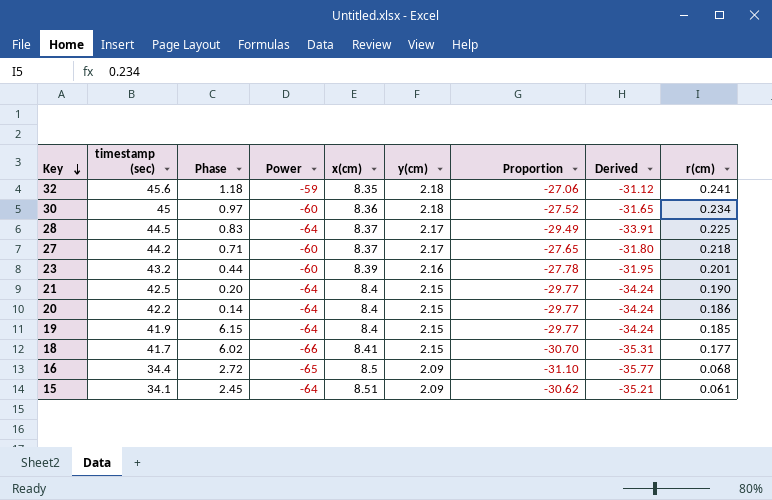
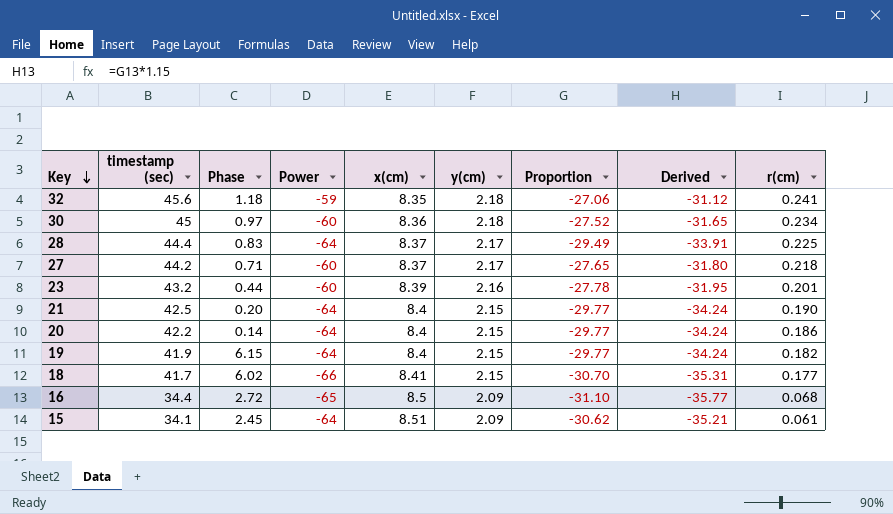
28 | timestamp (sec): 44.5 -> 44.4
19 | r(cm): 0.185 -> 0.182

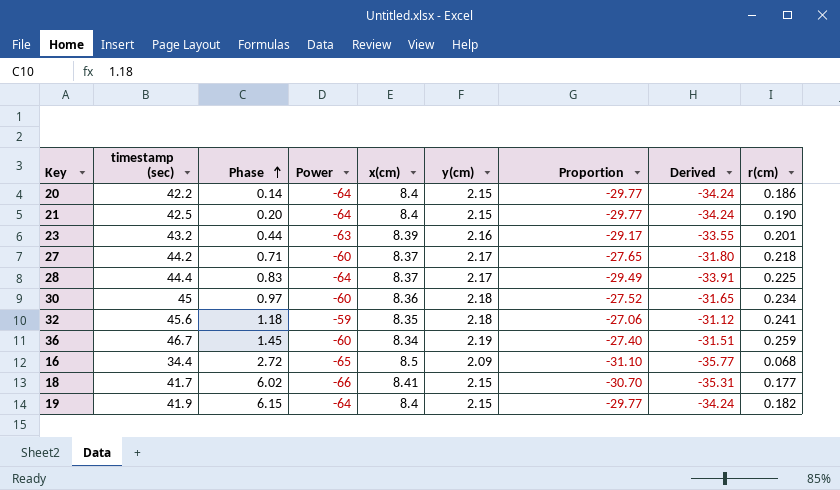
row order: Key descending -> Phase ascending
row 15: 34.1 | 2.45 | -64 | 8.51 | 2.09 | -30.62 | -35.21 | 0.061 -> none
23 | Power: -60 -> -63
23 | Proportion: -27.78 -> -29.17
23 | Derived: -31.95 -> -33.55
row 36: none -> 46.7 | 1.45 | -60 | 8.34 | 2.19 | -27.40 | -31.51 | 0.259

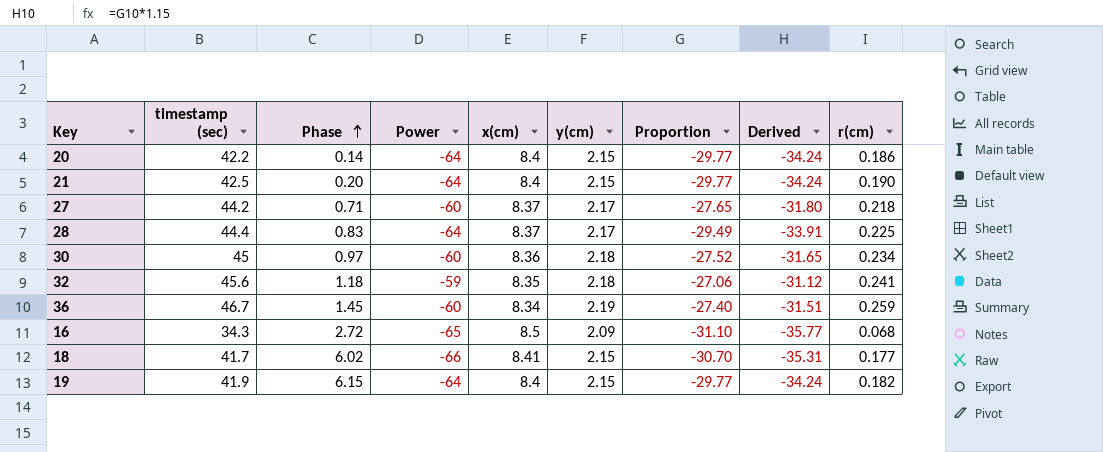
row 23: 43.2 | 0.44 | -63 | 8.39 | 2.16 | -29.17 | -33.55 | 0.201 -> none
16 | timestamp (sec): 34.4 -> 34.3

